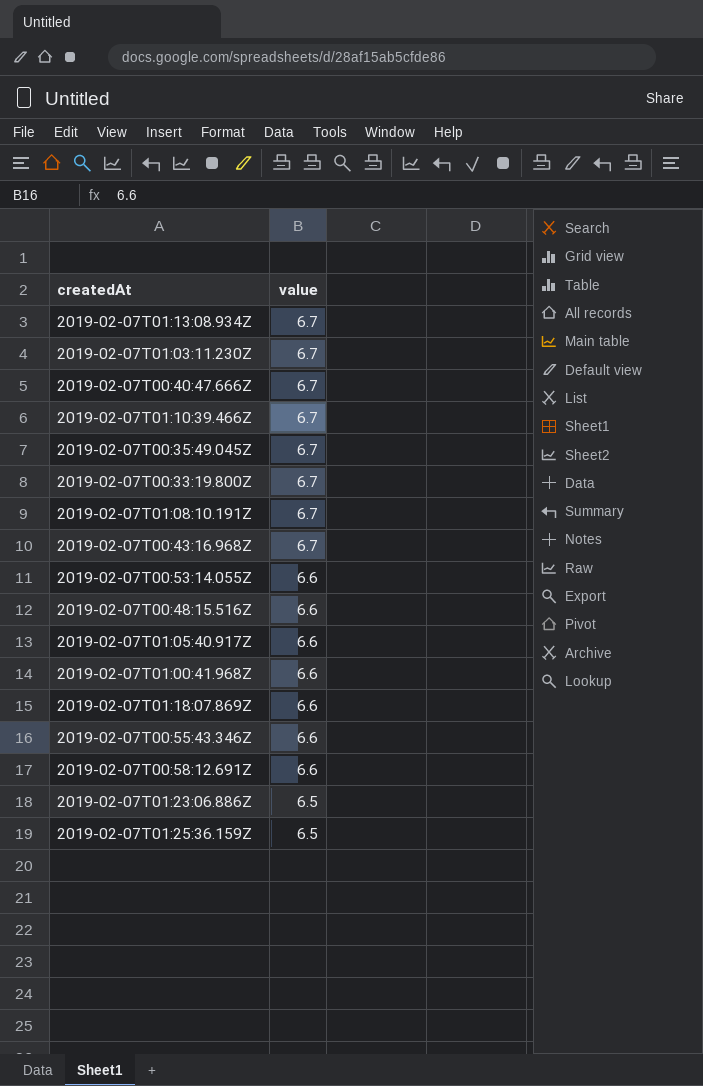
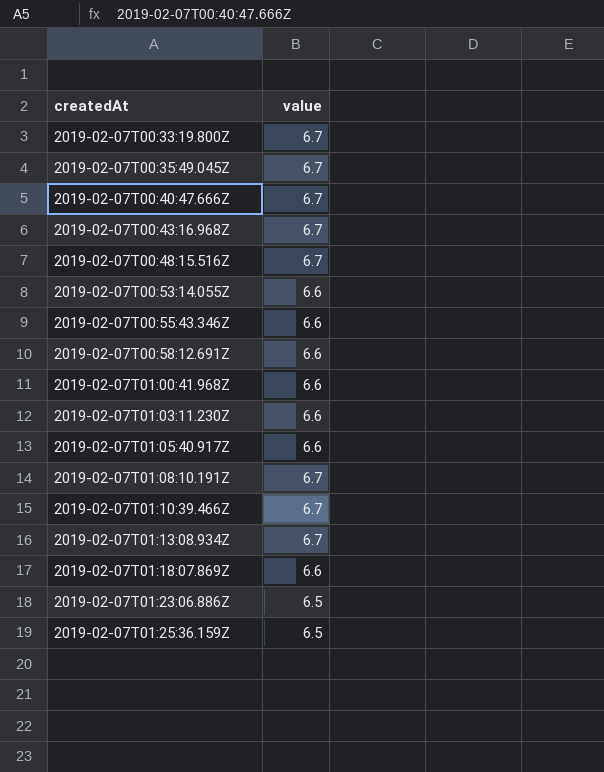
row order: value descending -> createdAt ascending
2019-02-07T00:48:15.516Z | value: 6.6 -> 6.7
2019-02-07T01:03:11.230Z | value: 6.7 -> 6.6

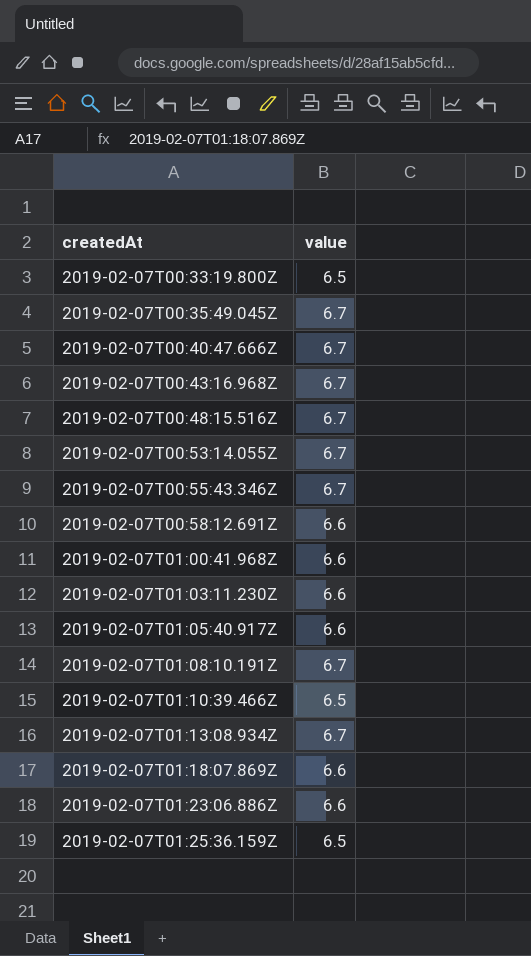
2019-02-07T00:33:19.800Z | value: 6.7 -> 6.5
2019-02-07T00:53:14.055Z | value: 6.6 -> 6.7
2019-02-07T00:55:43.346Z | value: 6.6 -> 6.7
2019-02-07T01:10:39.466Z | value: 6.7 -> 6.5
2019-02-07T01:23:06.886Z | value: 6.5 -> 6.6

